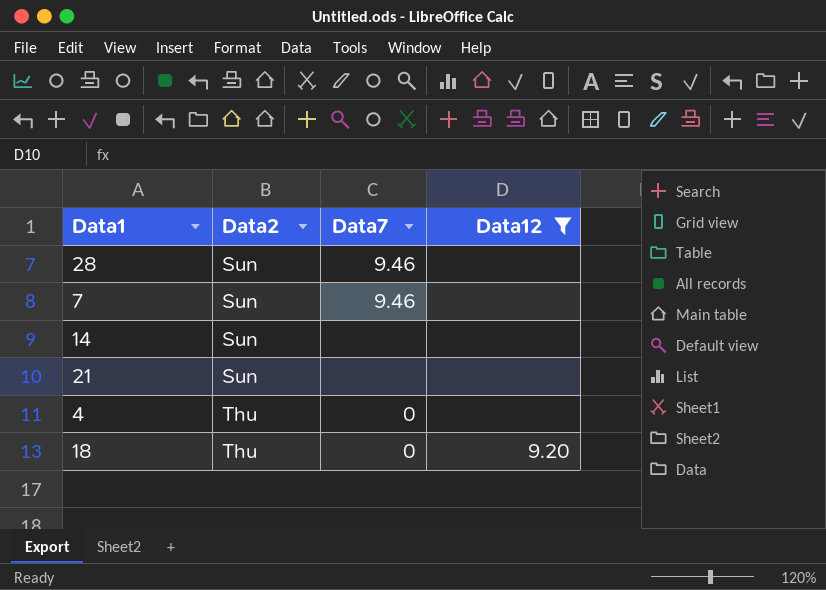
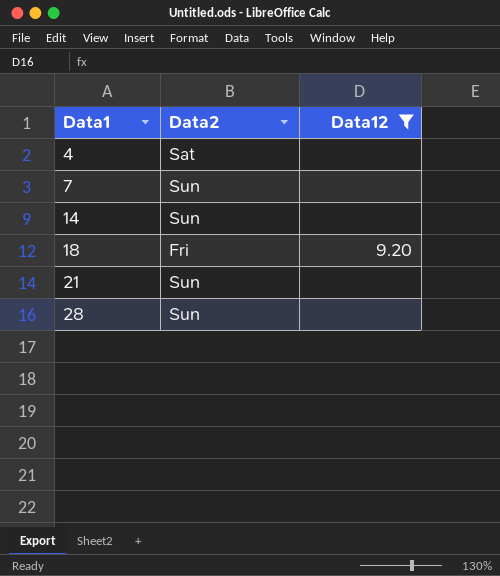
row order: Data2 ascending -> Data1 ascending
column Data7 | position: 3 -> none
4 | Data2: Thu -> Sat
18 | Data2: Thu -> Fri

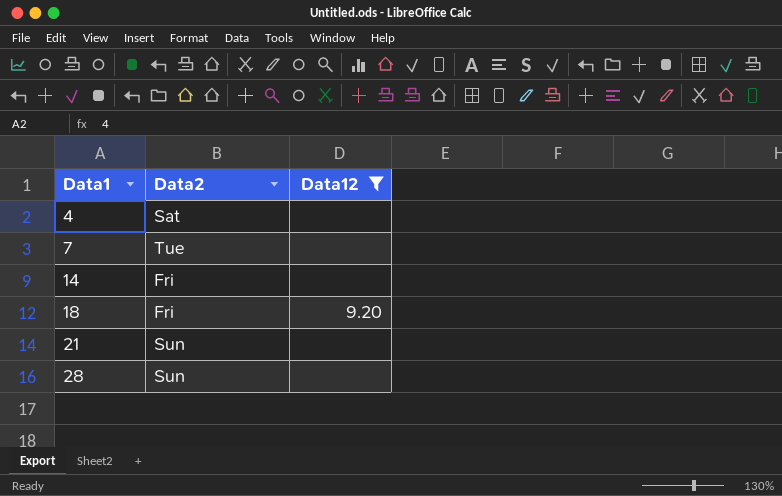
7 | Data2: Sun -> Tue
14 | Data2: Sun -> Fri

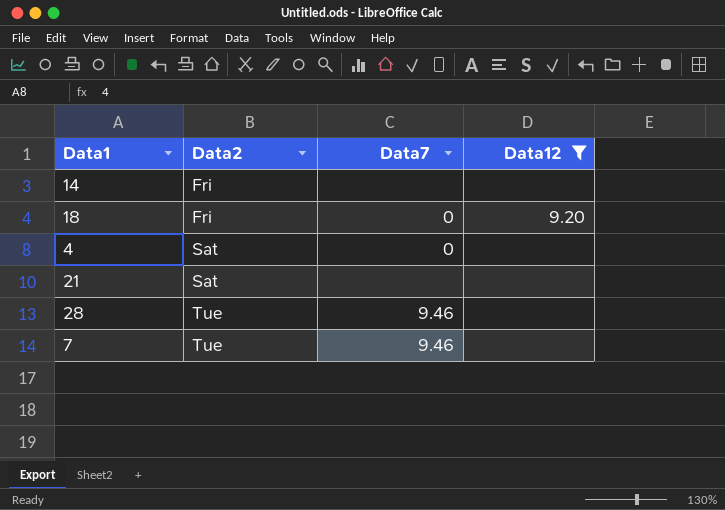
row order: Data1 ascending -> Data2 ascending
column Data7 | position: none -> 3
21 | Data2: Sun -> Sat
28 | Data2: Sun -> Tue

